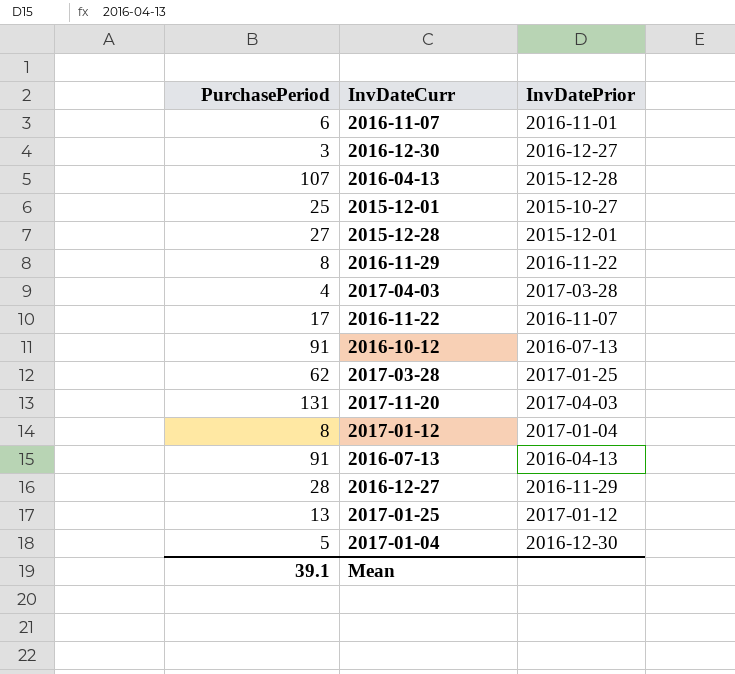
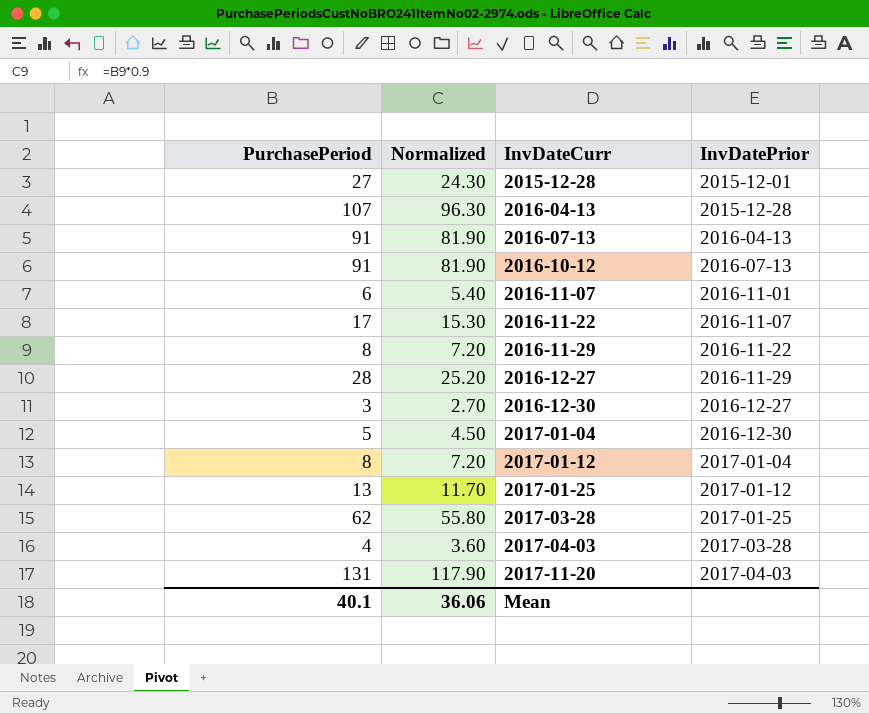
row order: none -> InvDateCurr ascending
column Normalized | formula: none -> [PurchasePeriod] * 0.9
row 2015-12-01: 25 | 2015-10-27 -> none
Mean | PurchasePeriod: 39.1 -> 40.1

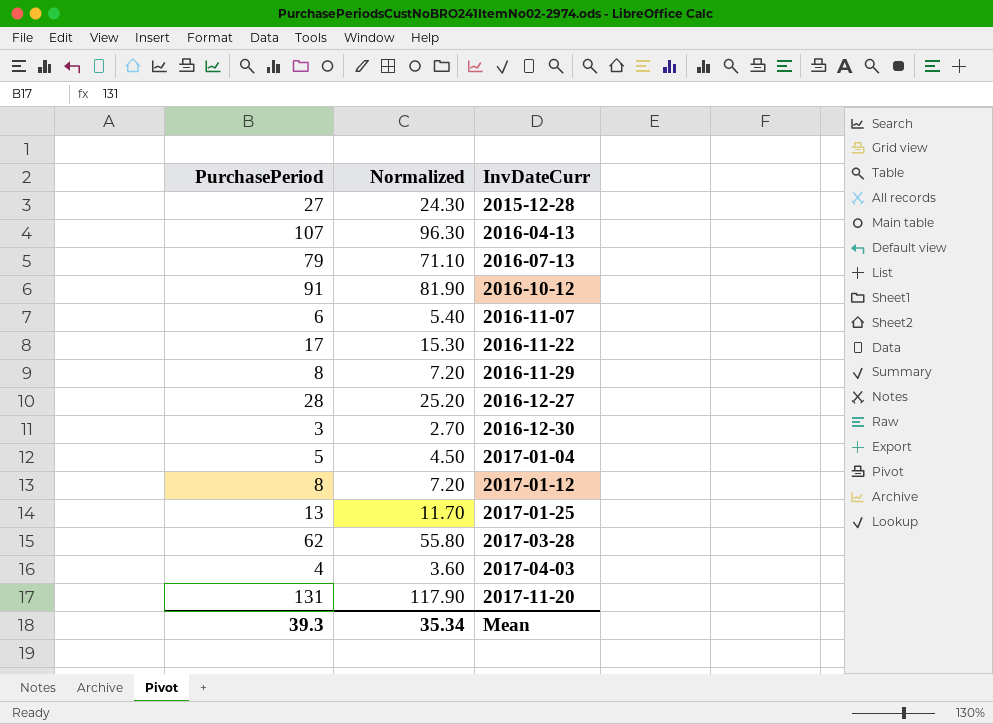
column InvDatePrior | position: 4 -> none
2016-07-13 | PurchasePeriod: 91 -> 79
2016-07-13 | Normalized: 81.90 -> 71.10
Mean | PurchasePeriod: 40.1 -> 39.3
Mean | Normalized: 36.06 -> 35.34

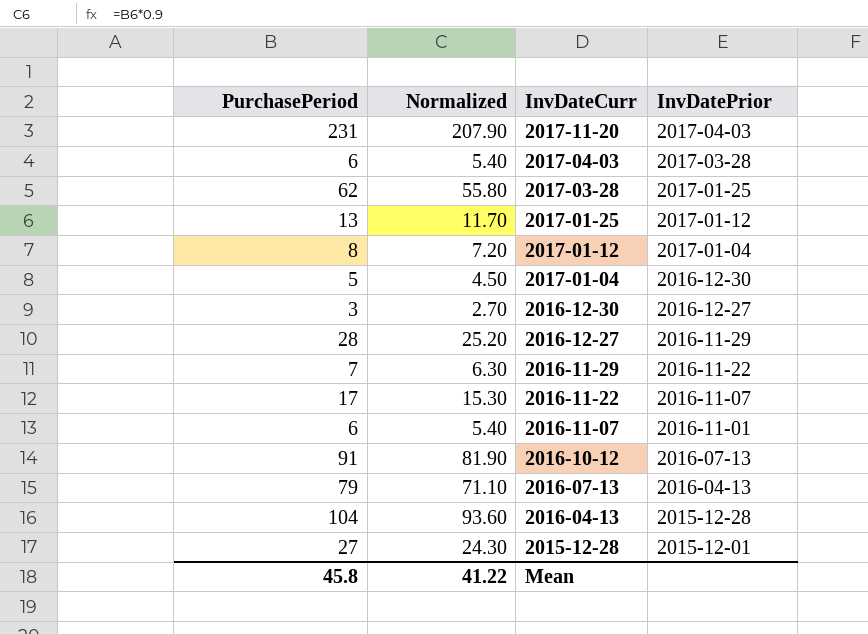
row order: InvDateCurr ascending -> InvDateCurr descending
column InvDatePrior | position: none -> 4
2017-11-20 | PurchasePeriod: 131 -> 231
2017-11-20 | Normalized: 117.90 -> 207.90
2017-04-03 | PurchasePeriod: 4 -> 6
2017-04-03 | Normalized: 3.60 -> 5.40
2016-11-29 | PurchasePeriod: 8 -> 7
2016-11-29 | Normalized: 7.20 -> 6.30
2016-04-13 | PurchasePeriod: 107 -> 104
2016-04-13 | Normalized: 96.30 -> 93.60
Mean | PurchasePeriod: 39.3 -> 45.8
Mean | Normalized: 35.34 -> 41.22

